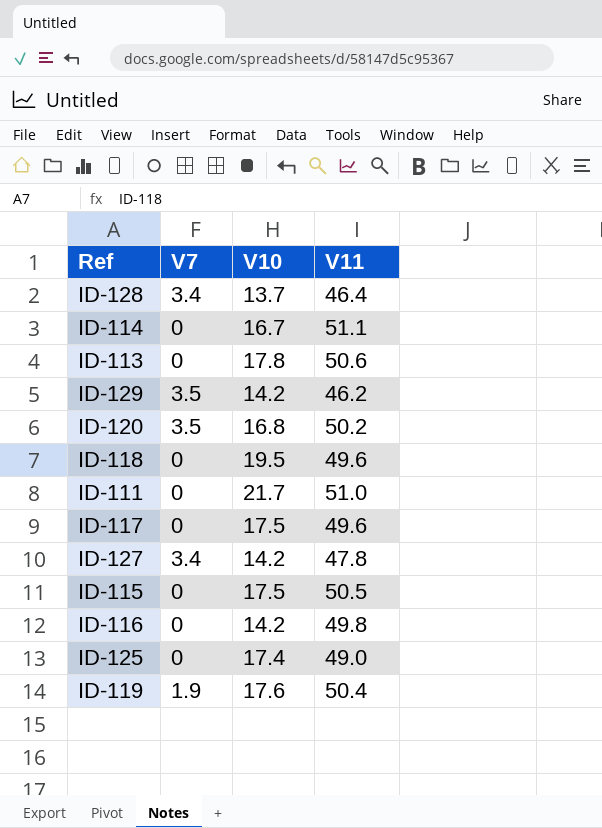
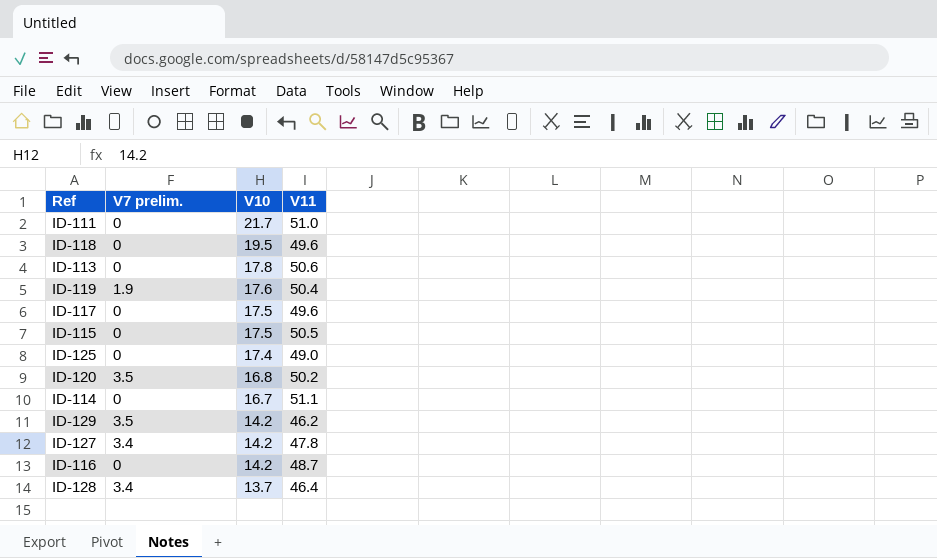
row order: none -> V10 descending
column name: V7 -> V7 prelim.
ID-116 | V11: 49.8 -> 48.7

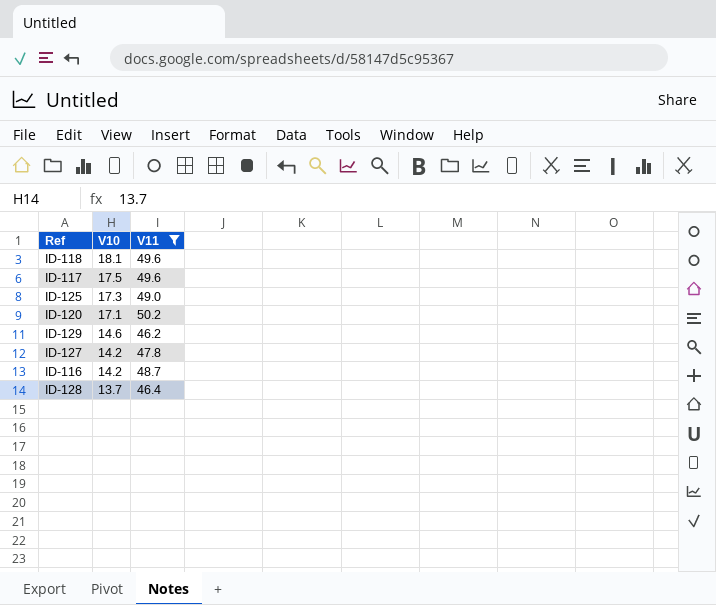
filter: none -> V11 <= 50.2
column V7 prelim. | position: 2 -> none
ID-118 | V10: 19.5 -> 18.1
ID-125 | V10: 17.4 -> 17.3
ID-120 | V10: 16.8 -> 17.1
ID-129 | V10: 14.2 -> 14.6

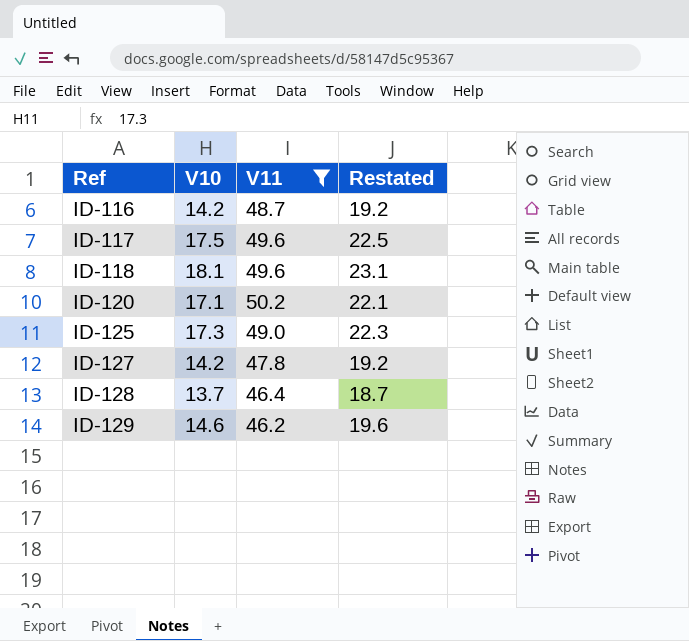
row order: V10 descending -> Ref ascending
column Restated | formula: none -> [V10] + 5

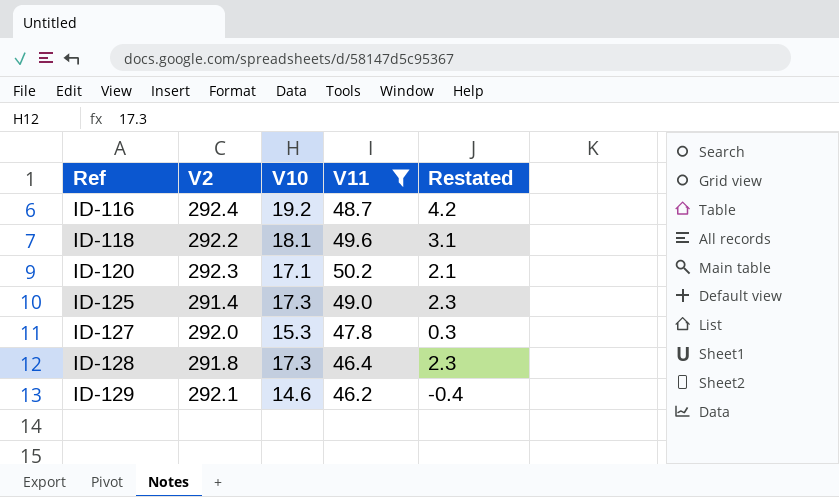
column V2 | position: none -> 2
column Restated | formula: [V10] + 5 -> [V10] - 15
row ID-117: 17.5 | 49.6 | 22.5 -> none
ID-116 | V10: 14.2 -> 19.2
ID-127 | V10: 14.2 -> 15.3
ID-128 | V10: 13.7 -> 17.3

